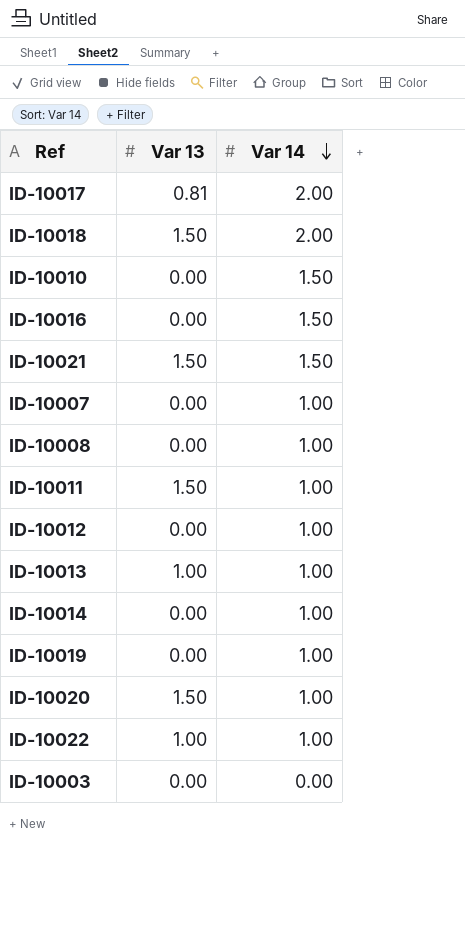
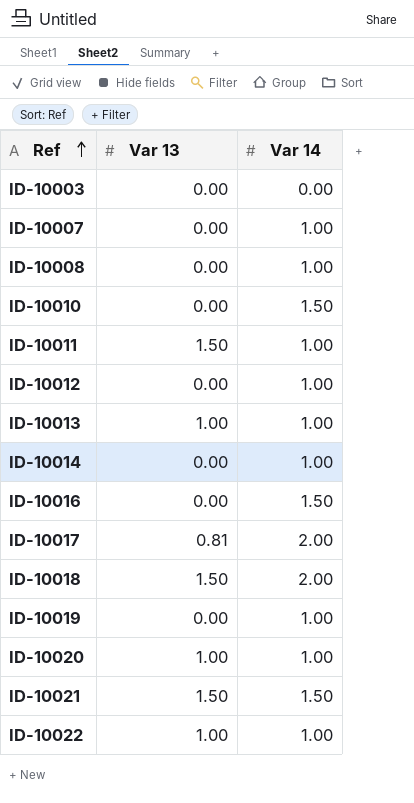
row order: Var 14 descending -> Ref ascending
ID-10020 | Var 13: 1.50 -> 1.00

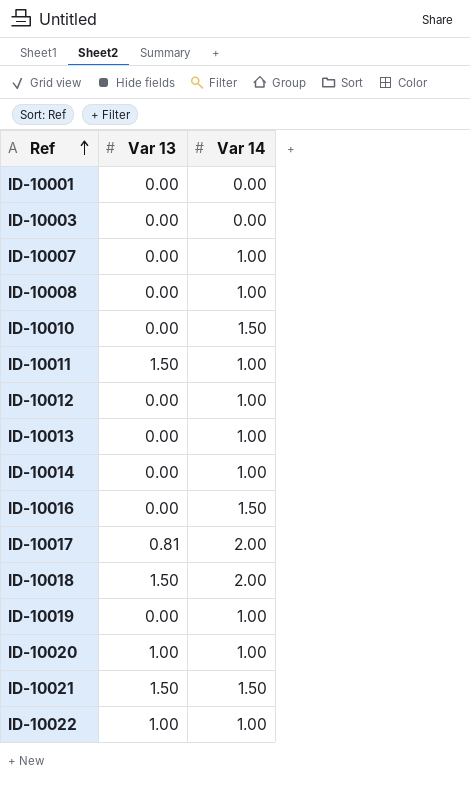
row ID-10001: none -> 0.00 | 0.00
ID-10013 | Var 13: 1.00 -> 0.00

